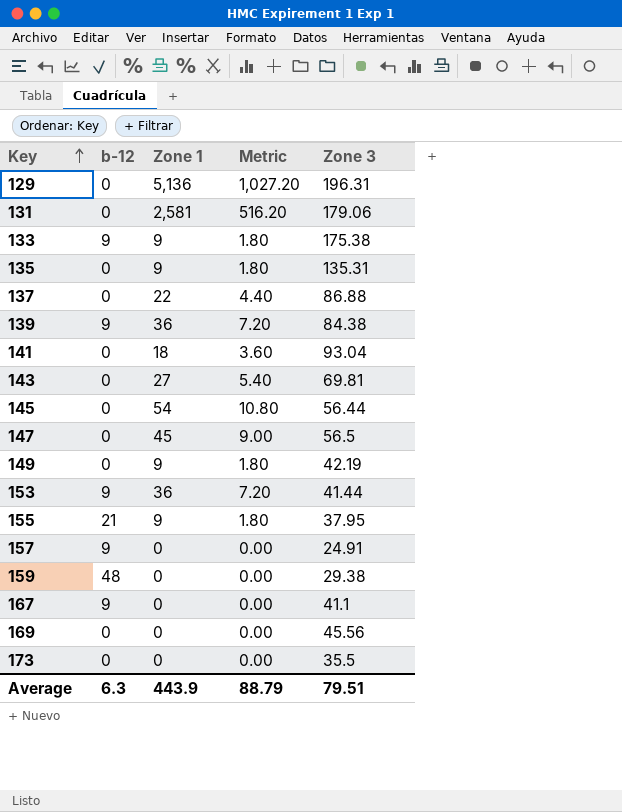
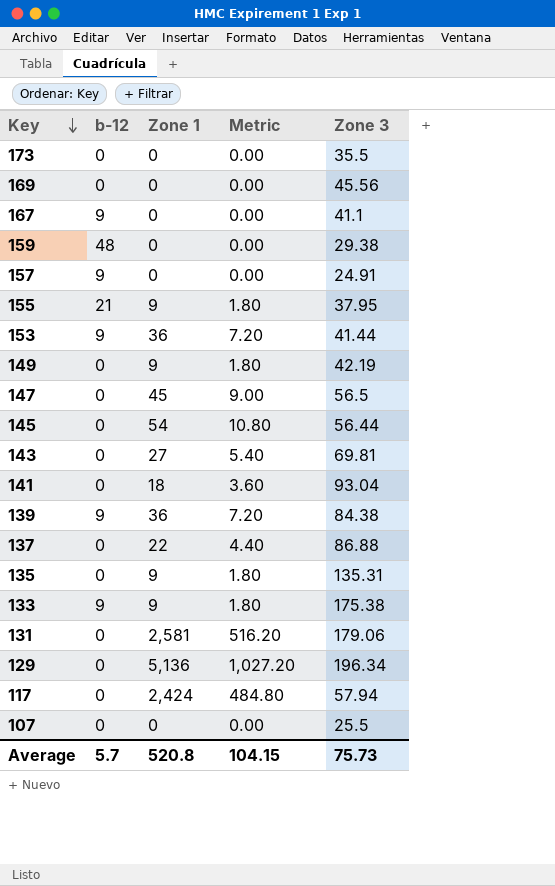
row order: Key ascending -> Key descending
129 | Zone 3: 196.31 -> 196.34
row 117: none -> 0 | 2,424 | 484.80 | 57.94
row 107: none -> 0 | 0 | 0.00 | 25.5
Average | b-12: 6.3 -> 5.7
Average | Zone 1: 443.9 -> 520.8
Average | Metric: 88.79 -> 104.15
Average | Zone 3: 79.51 -> 75.73

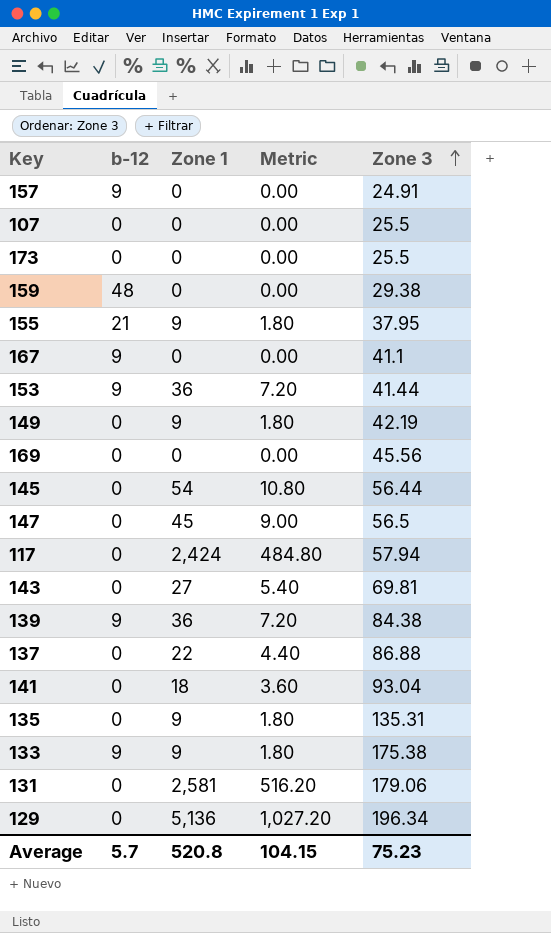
row order: Key descending -> Zone 3 ascending
173 | Zone 3: 35.5 -> 25.5
Average | Zone 3: 75.73 -> 75.23

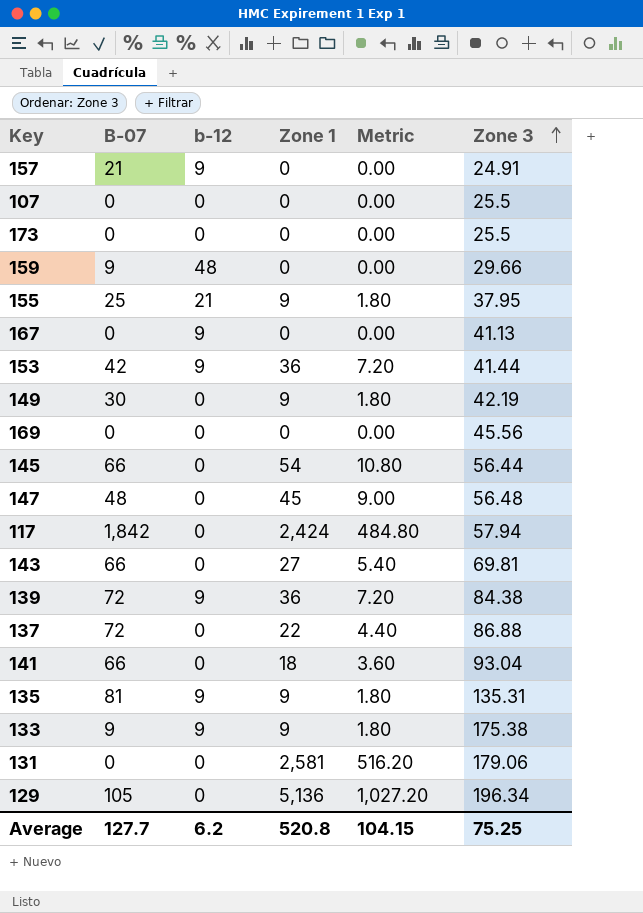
column B-07 | position: none -> 2
159 | Zone 3: 29.38 -> 29.66
167 | Zone 3: 41.1 -> 41.13
147 | Zone 3: 56.5 -> 56.48
135 | b-12: 0 -> 9
Average | b-12: 5.7 -> 6.2
Average | Zone 3: 75.23 -> 75.25

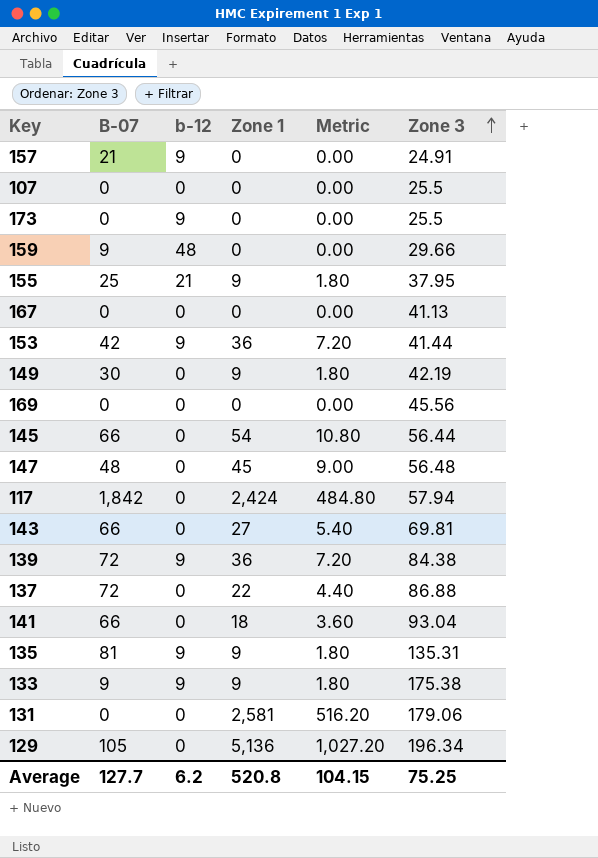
173 | b-12: 0 -> 9
167 | b-12: 9 -> 0

